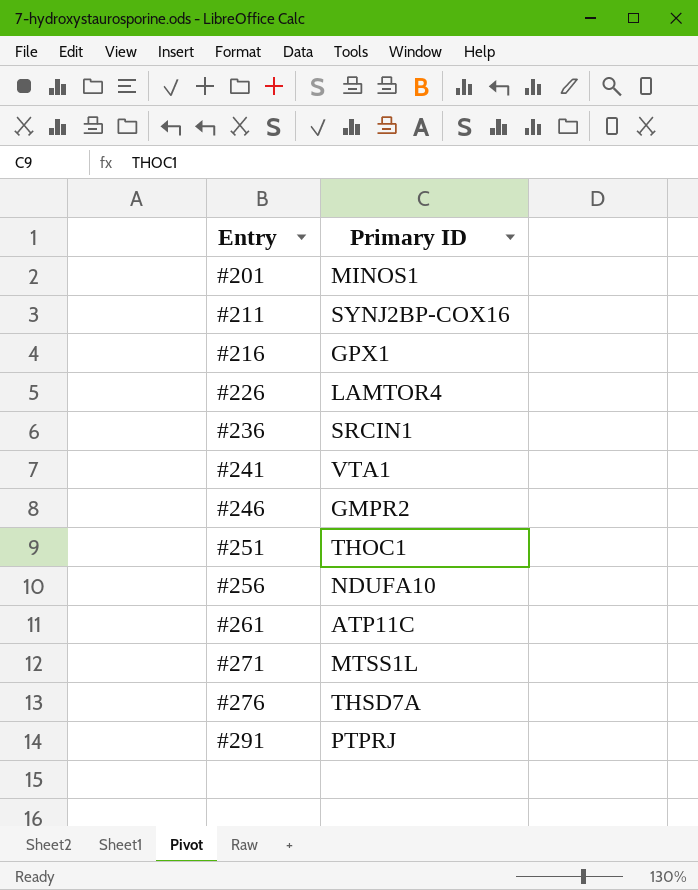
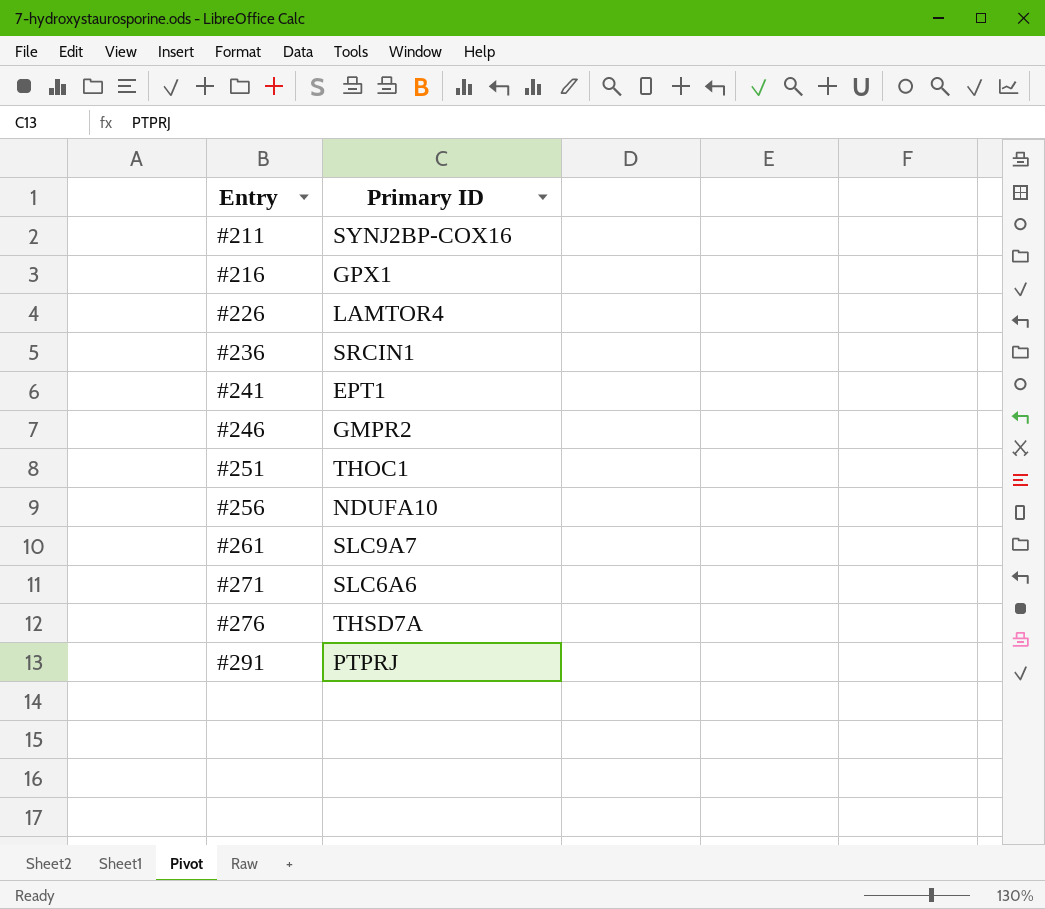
row #201: MINOS1 -> none
#241 | Primary ID: VTA1 -> EPT1
#261 | Primary ID: ATP11C -> SLC9A7
#271 | Primary ID: MTSS1L -> SLC6A6

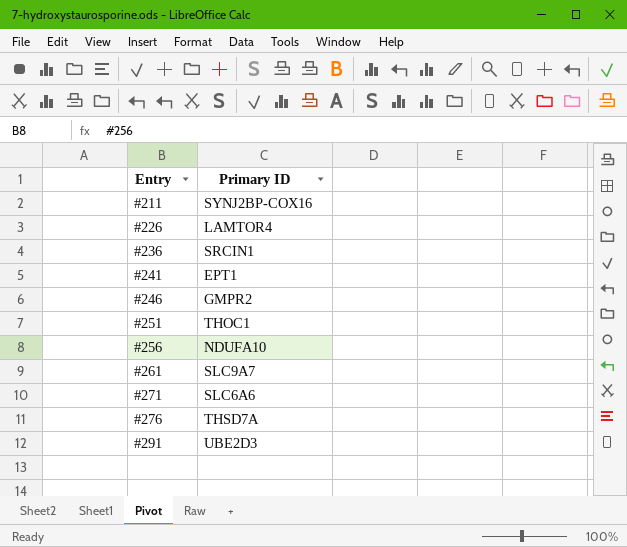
row #216: GPX1 -> none
#291 | Primary ID: PTPRJ -> UBE2D3

